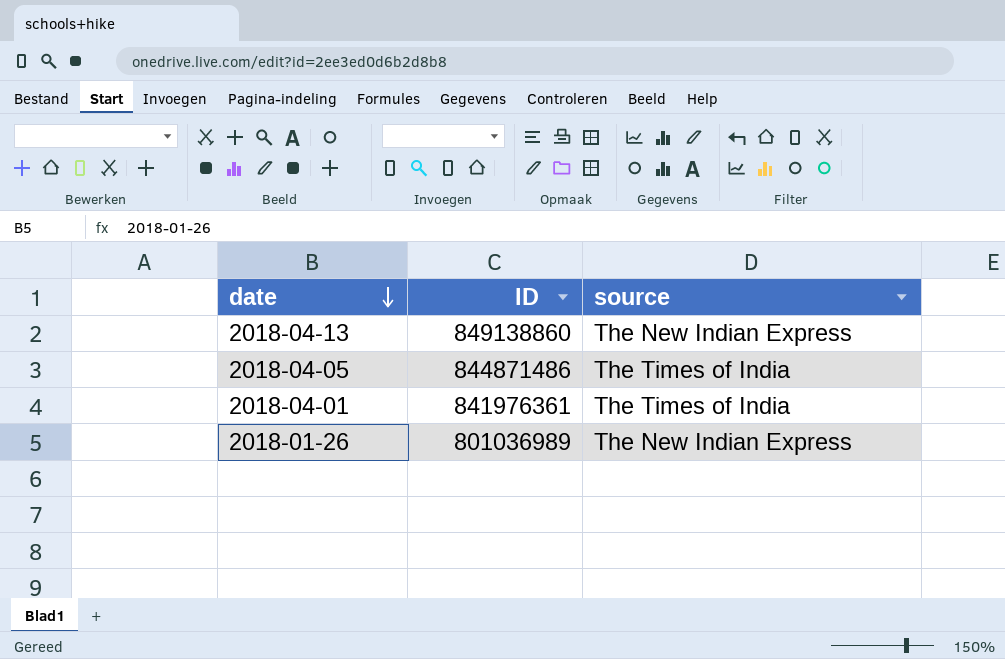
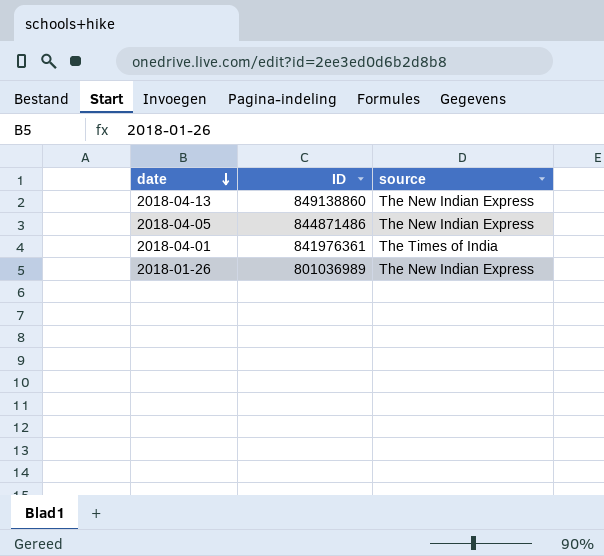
2018-04-05 | source: The Times of India -> The New Indian Express

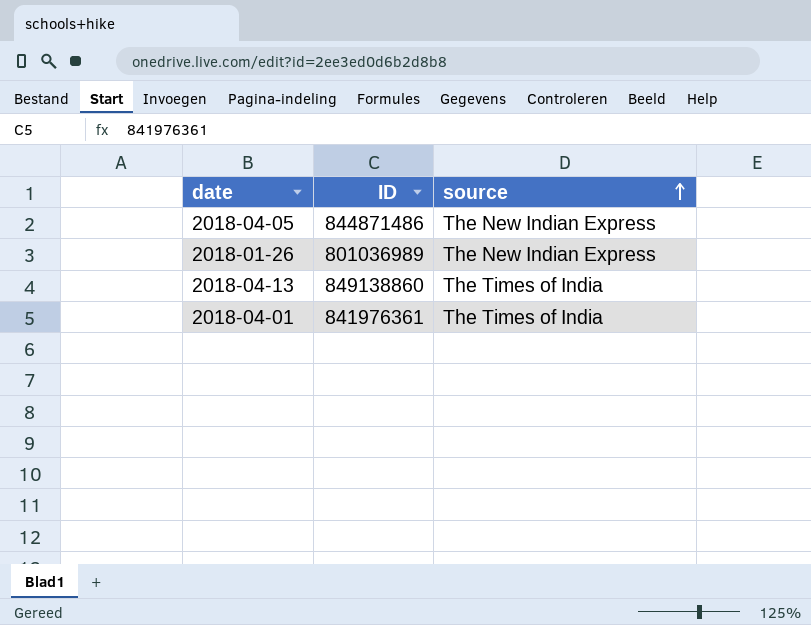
row order: date descending -> source ascending
2018-04-13 | source: The New Indian Express -> The Times of India

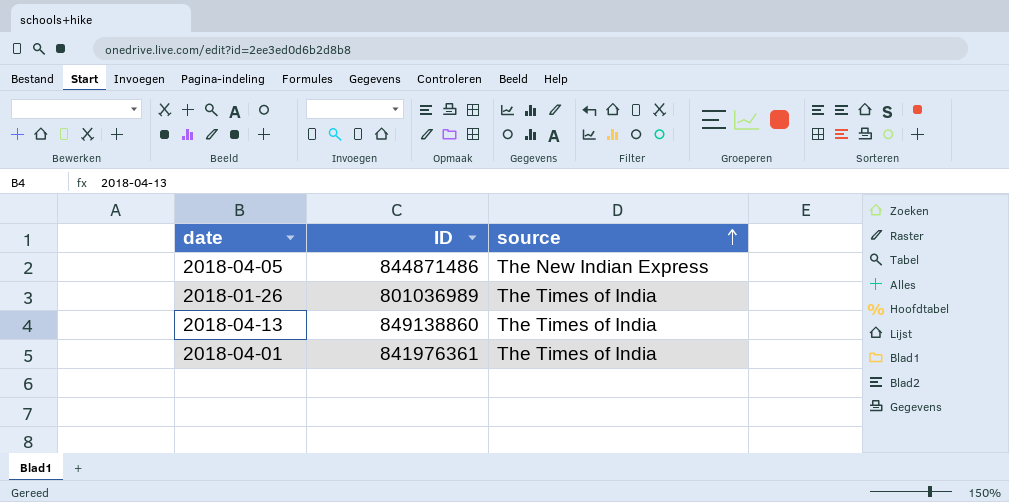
2018-01-26 | source: The New Indian Express -> The Times of India

